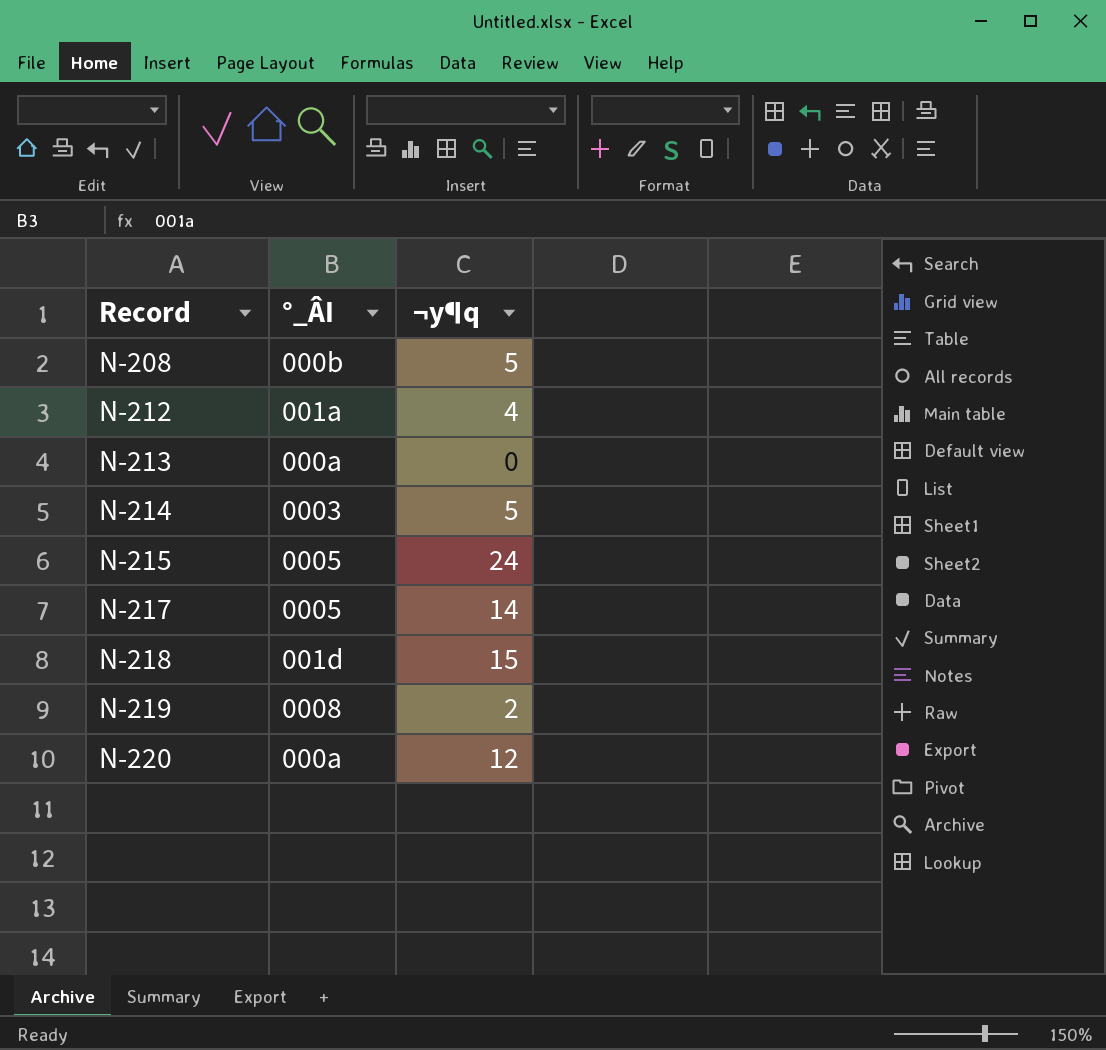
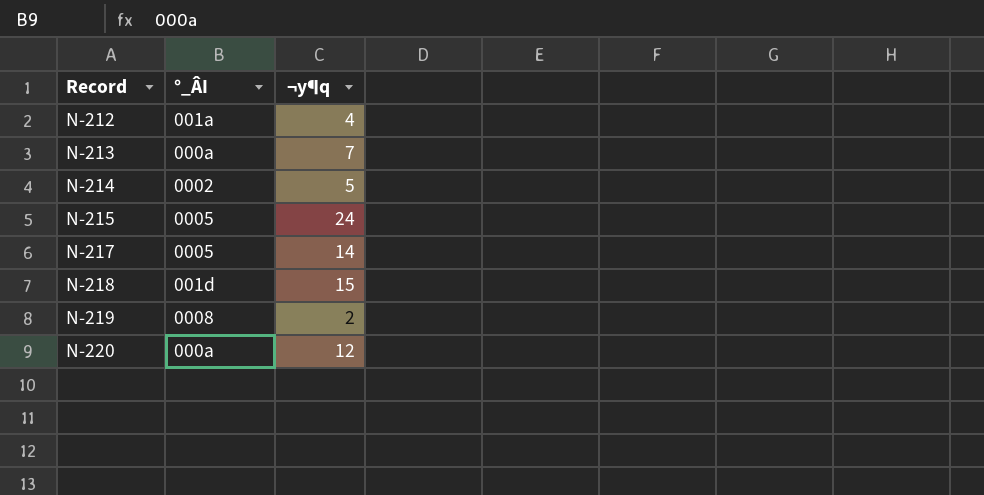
row N-208: 000b | 5 -> none
N-213 | ¬y¶q: 0 -> 7
N-214 | °_ÂI: 0003 -> 0002

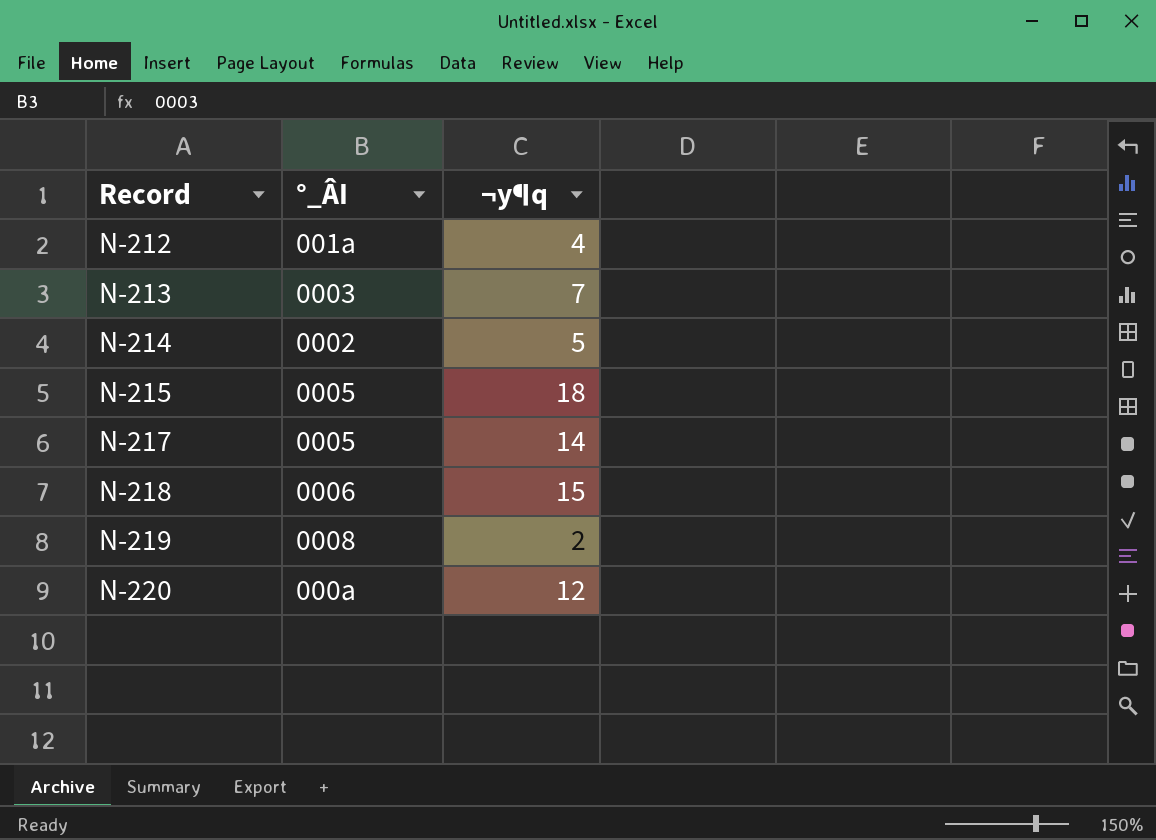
N-213 | °_ÂI: 000a -> 0003
N-215 | ¬y¶q: 24 -> 18
N-218 | °_ÂI: 001d -> 0006

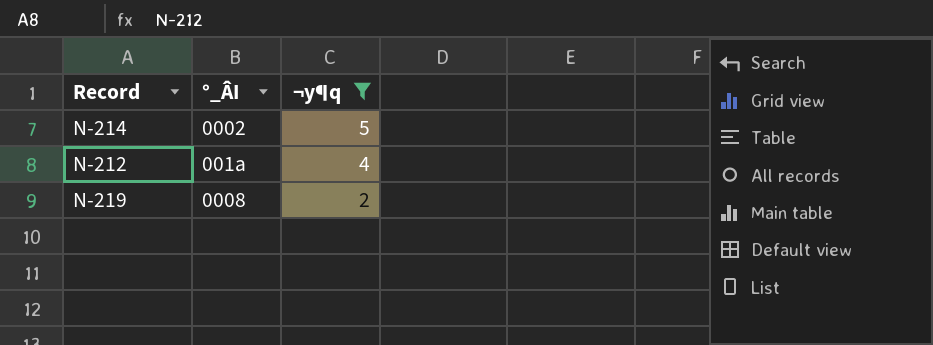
filter: none -> ¬y¶q <= 5
row order: Record ascending -> ¬y¶q descending

